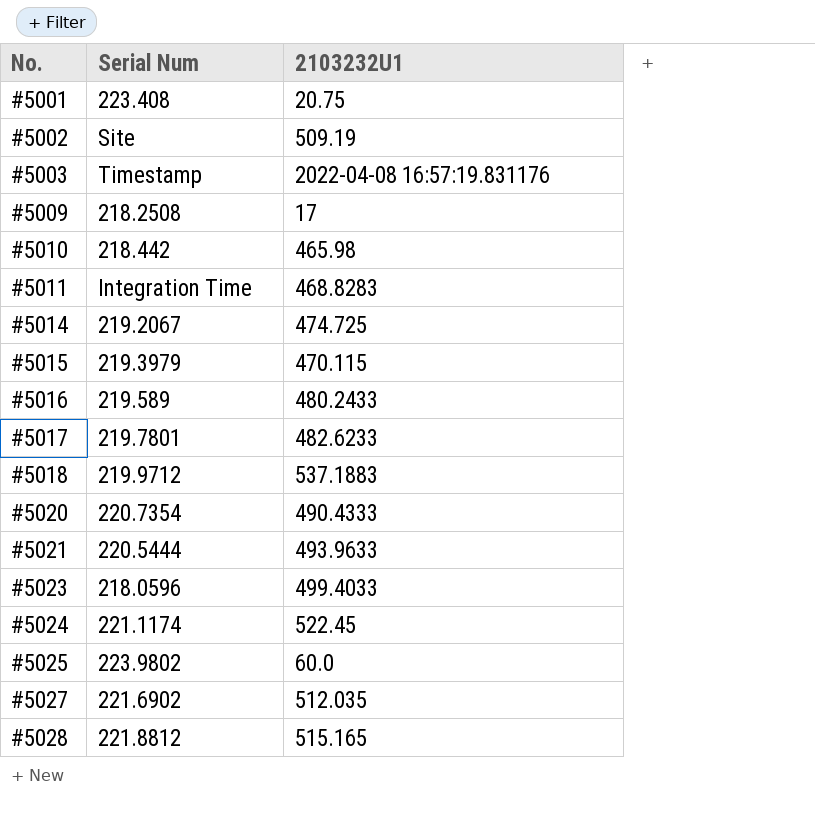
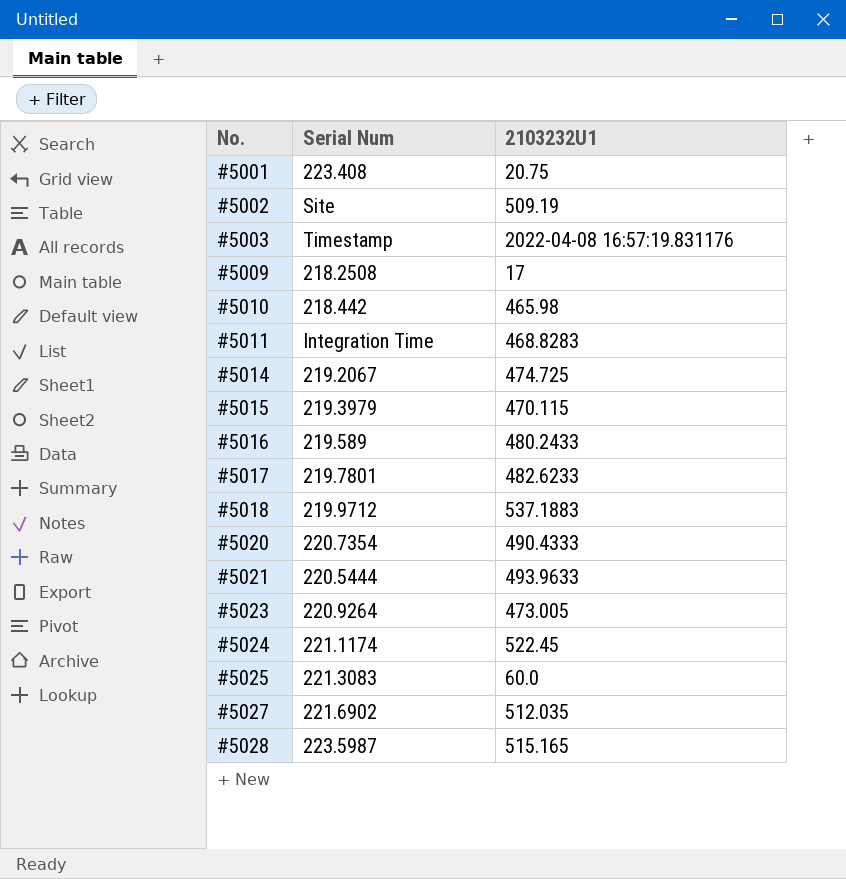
#5023 | Serial Num: 218.0596 -> 220.9264
#5023 | 2103232U1: 499.4033 -> 473.005
#5025 | Serial Num: 223.9802 -> 221.3083
#5028 | Serial Num: 221.8812 -> 223.5987

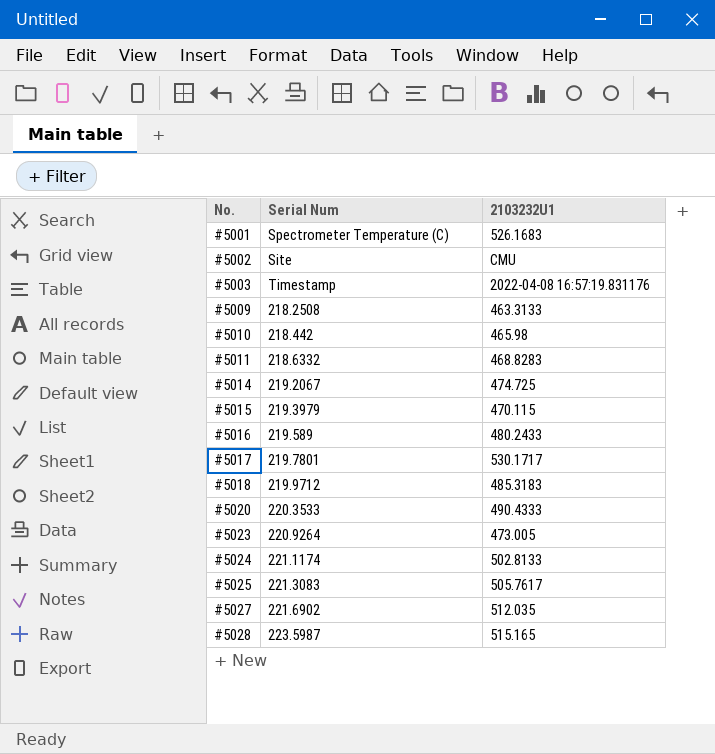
row #5021: 220.5444 | 493.9633 -> none
#5001 | Serial Num: 223.408 -> Spectrometer Temperature (C)
#5001 | 2103232U1: 20.75 -> 526.1683
#5002 | 2103232U1: 509.19 -> CMU
#5009 | 2103232U1: 17 -> 463.3133
#5011 | Serial Num: Integration Time -> 218.6332
#5017 | 2103232U1: 482.6233 -> 530.1717
#5018 | 2103232U1: 537.1883 -> 485.3183
#5020 | Serial Num: 220.7354 -> 220.3533
#5024 | 2103232U1: 522.45 -> 502.8133
#5025 | 2103232U1: 60.0 -> 505.7617

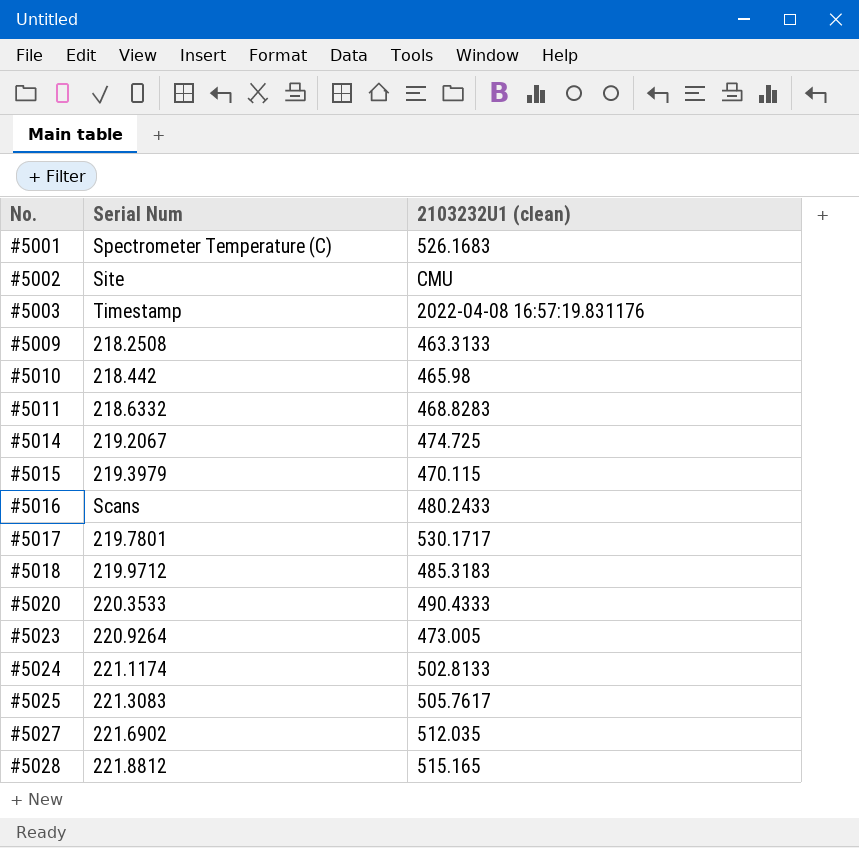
column name: 2103232U1 -> 2103232U1 (clean)
#5016 | Serial Num: 219.589 -> Scans
#5028 | Serial Num: 223.5987 -> 221.8812

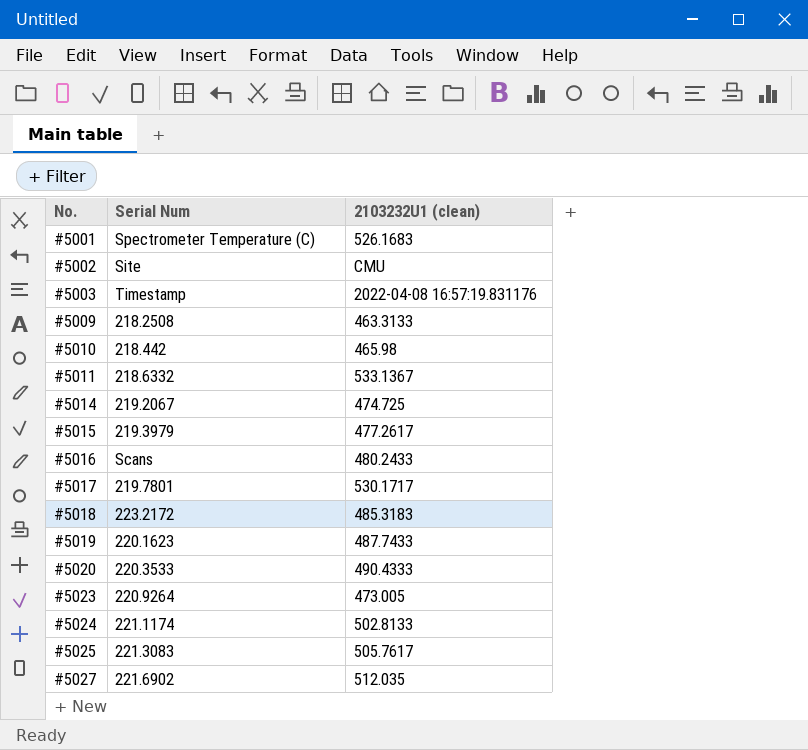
row #5028: 221.8812 | 515.165 -> none
#5011 | 2103232U1 (clean): 468.8283 -> 533.1367
#5015 | 2103232U1 (clean): 470.115 -> 477.2617
#5018 | Serial Num: 219.9712 -> 223.2172
row #5019: none -> 220.1623 | 487.7433

